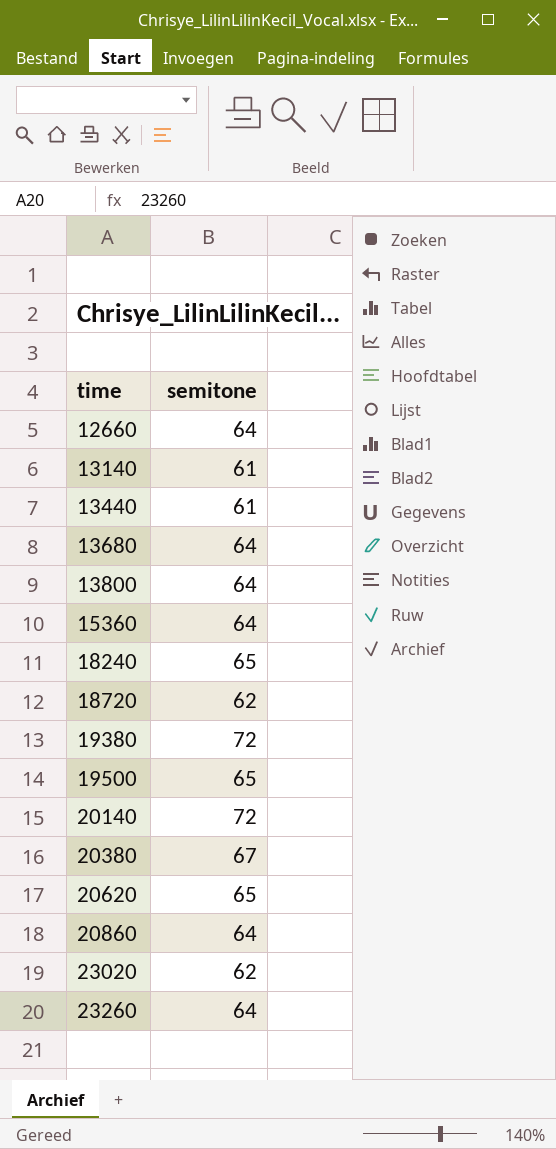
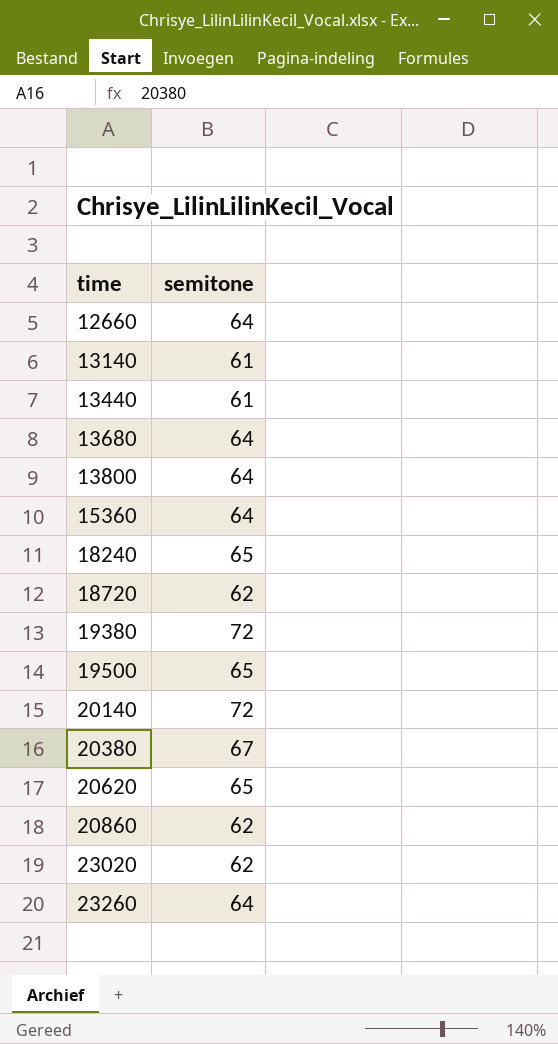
20860 | semitone: 64 -> 62

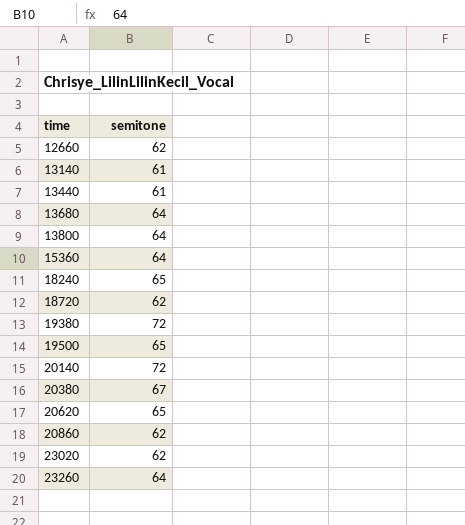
12660 | semitone: 64 -> 62

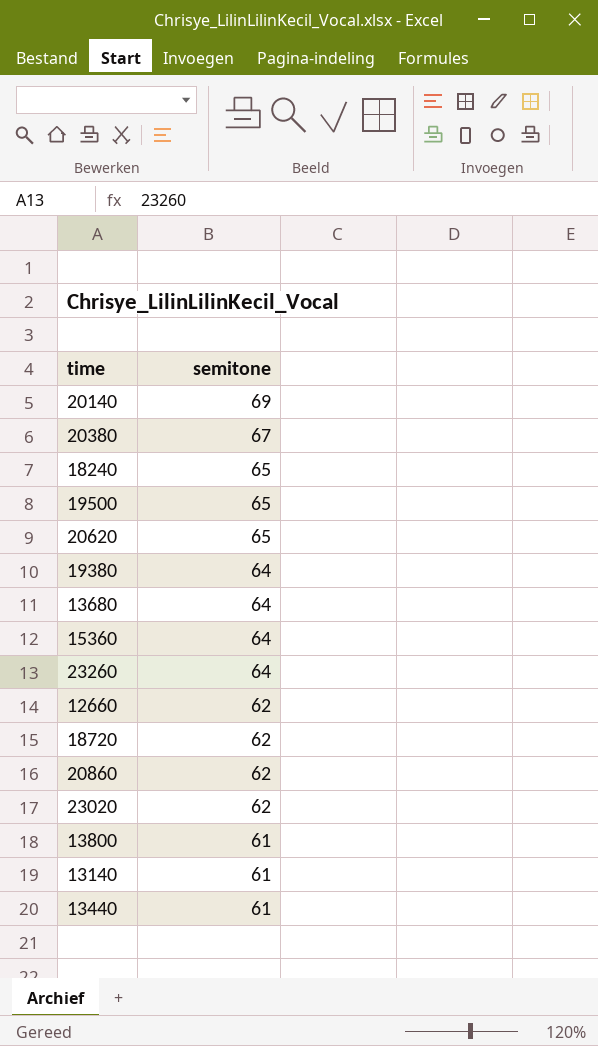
row order: time ascending -> semitone descending
20140 | semitone: 72 -> 69
19380 | semitone: 72 -> 64
13800 | semitone: 64 -> 61

